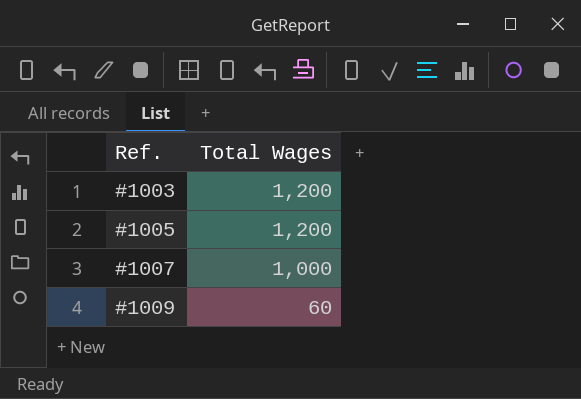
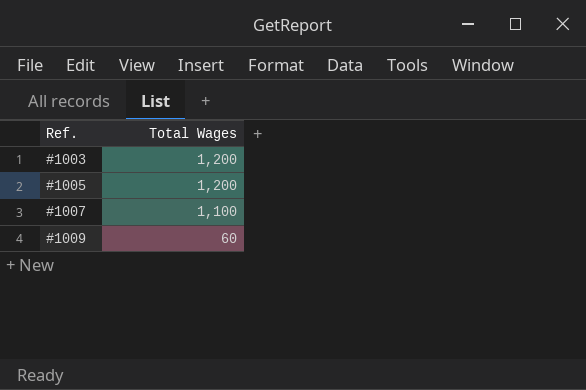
#1007 | Total Wages: 1,000 -> 1,100

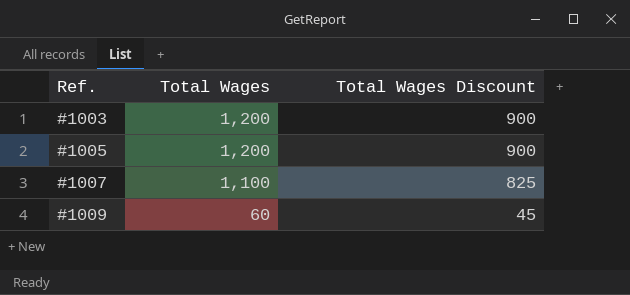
column Total Wages Discount | formula: none -> [Total Wages] * 0.75

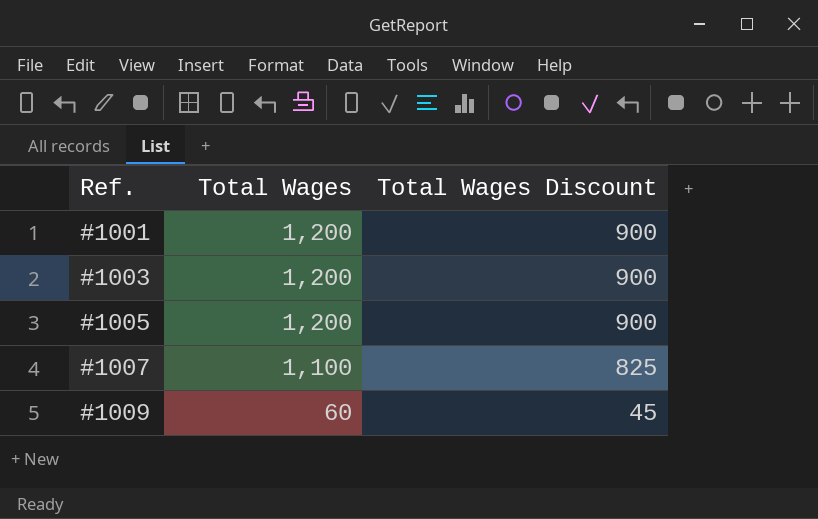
row #1001: none -> 1,200 | 900

